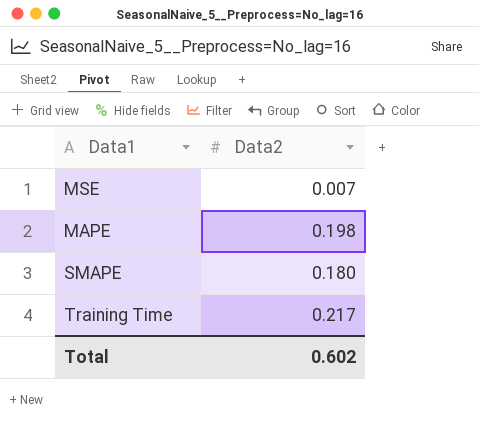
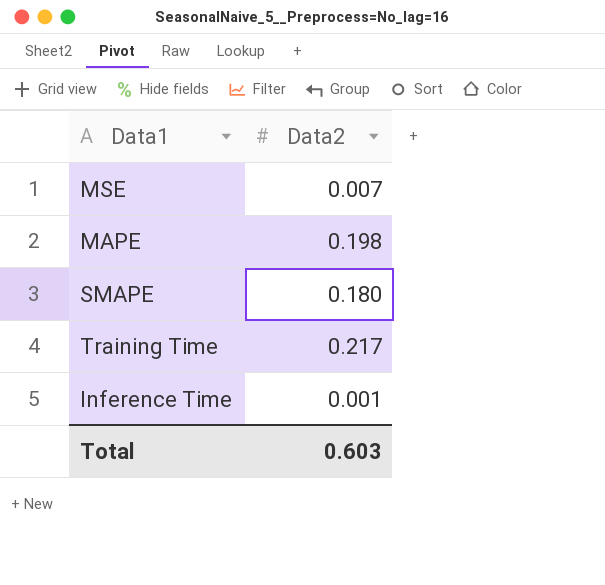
row Inference Time: none -> 0.001
Total | Data2: 0.602 -> 0.603

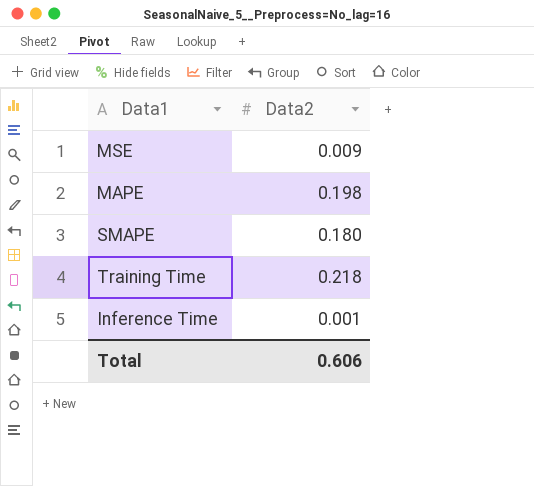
MSE | Data2: 0.007 -> 0.009
Training Time | Data2: 0.217 -> 0.218
Total | Data2: 0.603 -> 0.606

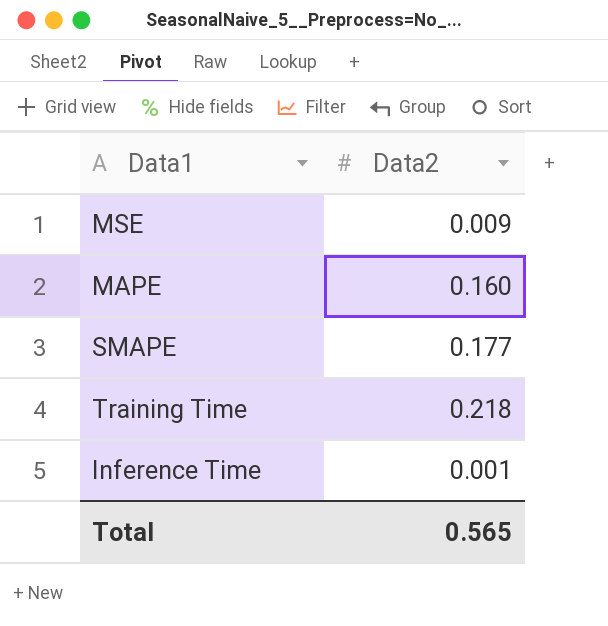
MAPE | Data2: 0.198 -> 0.160
SMAPE | Data2: 0.180 -> 0.177
Total | Data2: 0.606 -> 0.565

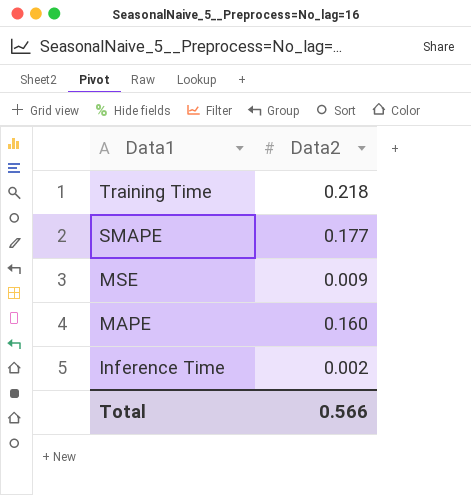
row order: none -> Data1 descending
Inference Time | Data2: 0.001 -> 0.002
Total | Data2: 0.565 -> 0.566

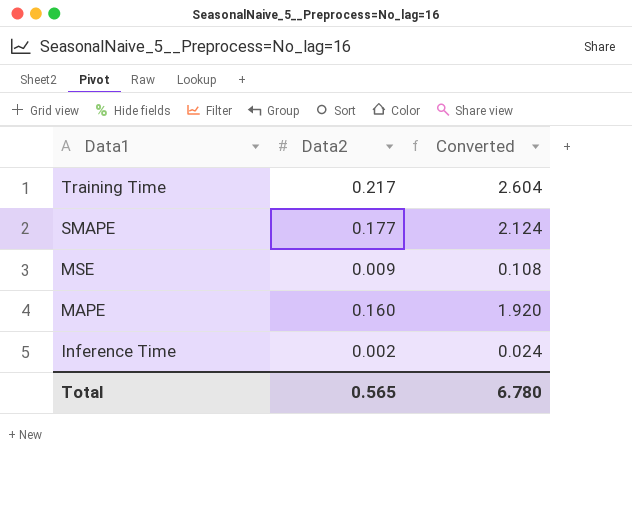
column Converted | formula: none -> [Data2] * 12
Training Time | Data2: 0.218 -> 0.217
Total | Data2: 0.566 -> 0.565

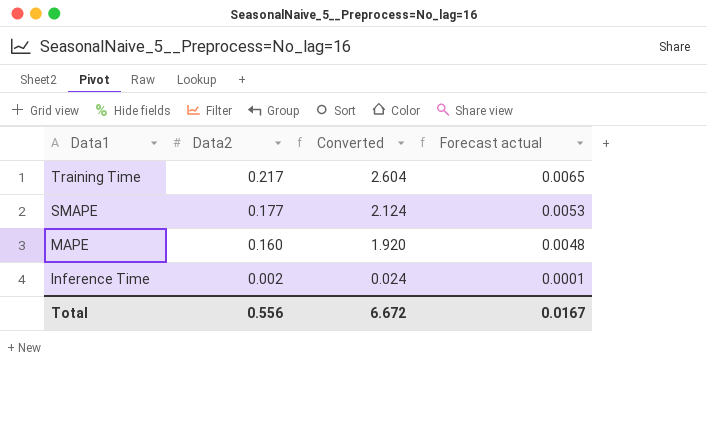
column Forecast actual | formula: none -> [Data2] * 0.03
row MSE: 0.009 | 0.108 -> none
Total | Data2: 0.565 -> 0.556
Total | Converted: 6.780 -> 6.672

